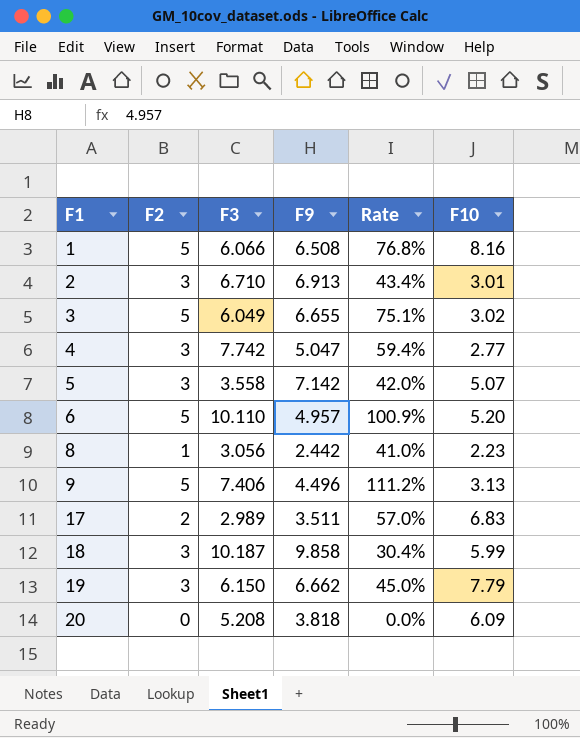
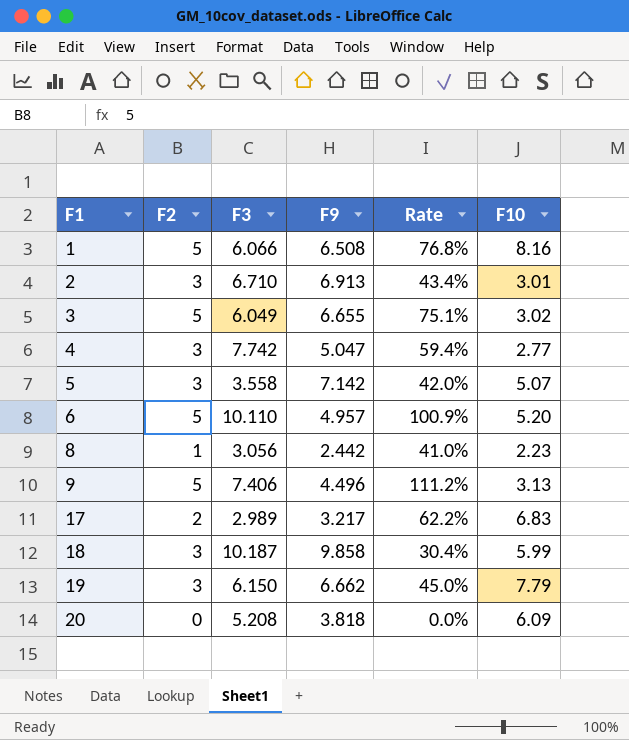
17 | F9: 3.511 -> 3.217
17 | Rate: 57.0% -> 62.2%

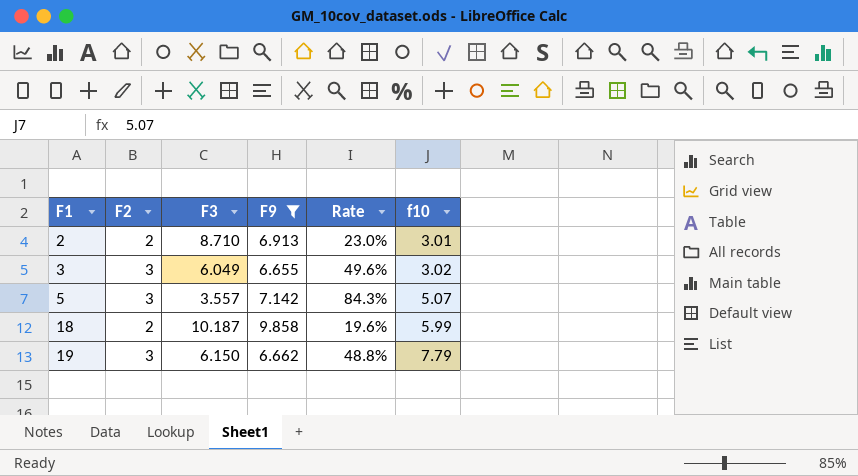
filter: none -> F9 >= 6.655
column Rate | formula: [F2] / [F9] -> [F2] / [F3]
column name: F10 -> f10
2 | F2: 3 -> 2
2 | F3: 6.710 -> 8.710
3 | F2: 5 -> 3
5 | F3: 3.558 -> 3.557
18 | F2: 3 -> 2

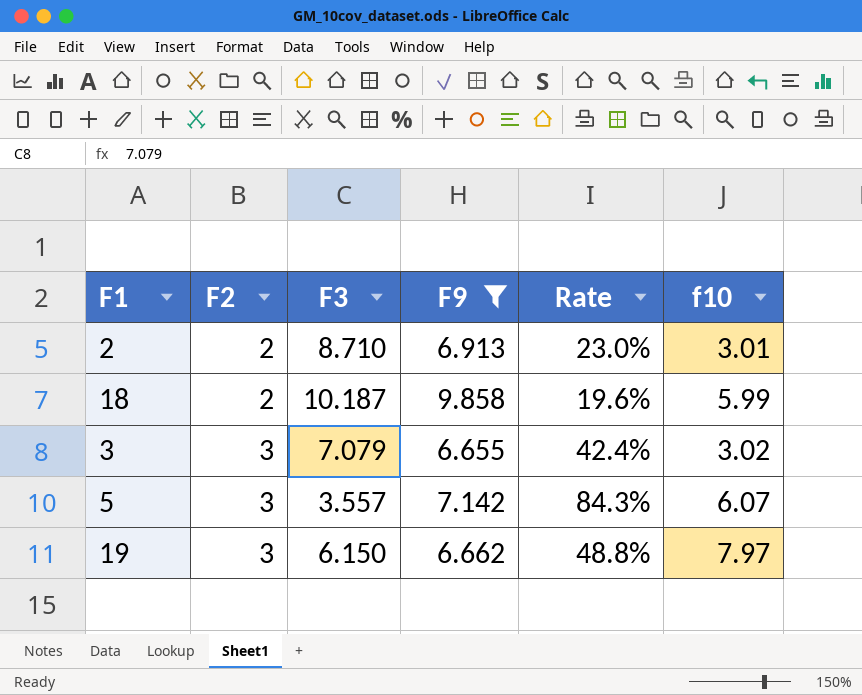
row order: F1 ascending -> F2 ascending
3 | F3: 6.049 -> 7.079
3 | Rate: 49.6% -> 42.4%
5 | f10: 5.07 -> 6.07
19 | f10: 7.79 -> 7.97

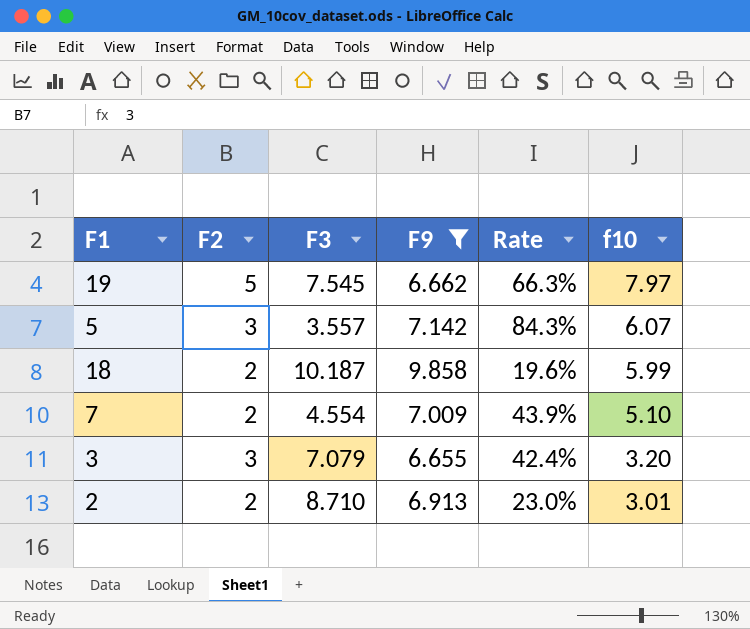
row order: F2 ascending -> f10 descending
19 | F2: 3 -> 5
19 | F3: 6.150 -> 7.545
19 | Rate: 48.8% -> 66.3%
row 7: none -> 2 | 4.554 | 7.009 | 43.9% | 5.10
3 | f10: 3.02 -> 3.20

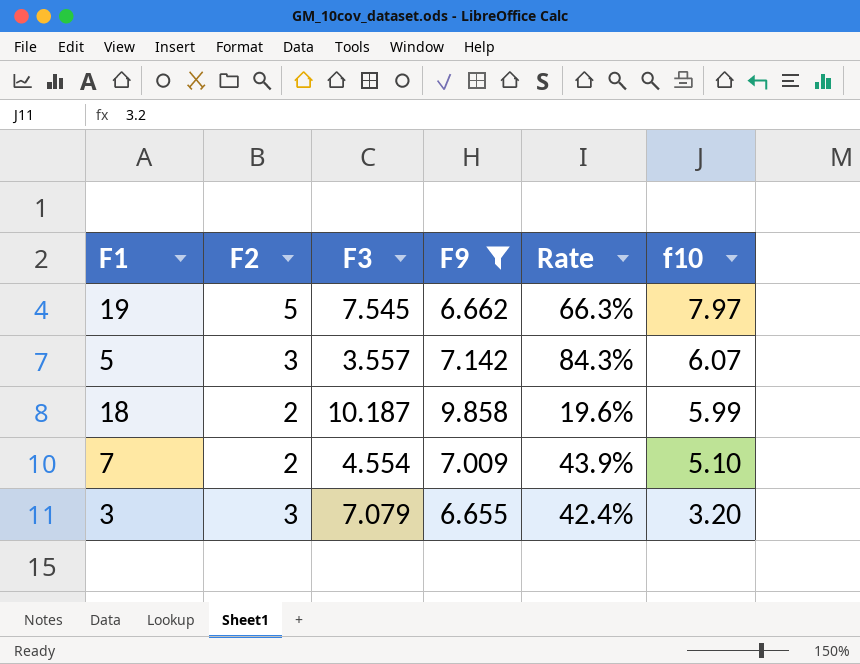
row 2: 2 | 8.710 | 6.913 | 23.0% | 3.01 -> none

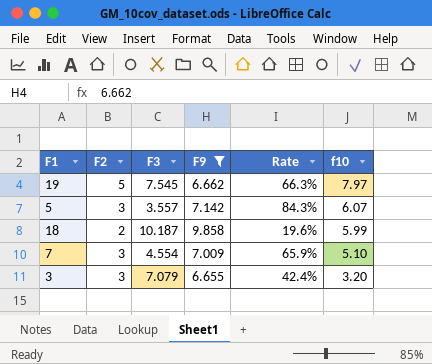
7 | F2: 2 -> 3
7 | Rate: 43.9% -> 65.9%

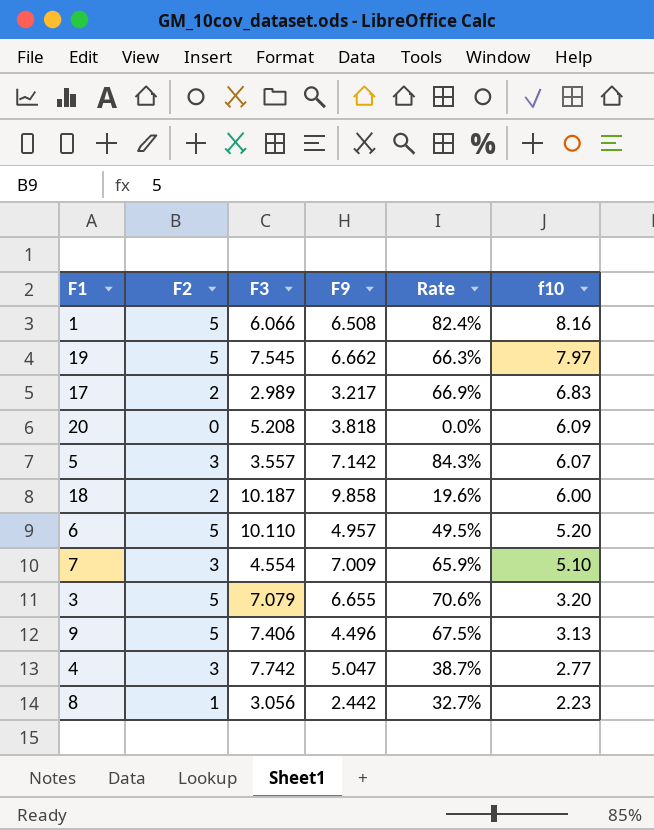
filter: F9 >= 6.655 -> none
18 | f10: 5.99 -> 6.00
3 | F2: 3 -> 5
3 | Rate: 42.4% -> 70.6%

